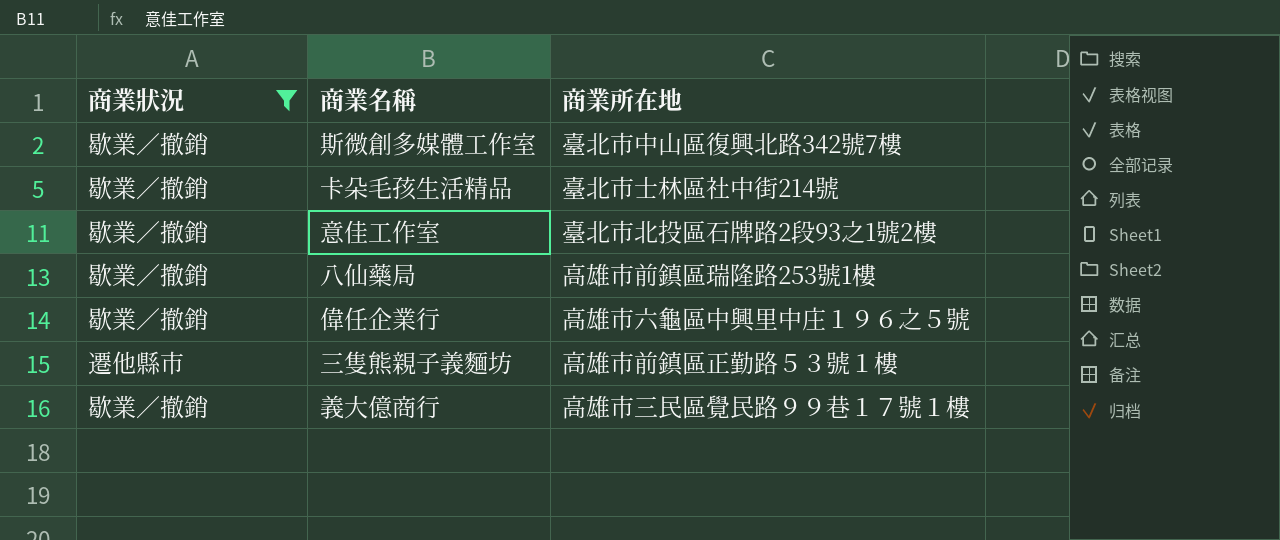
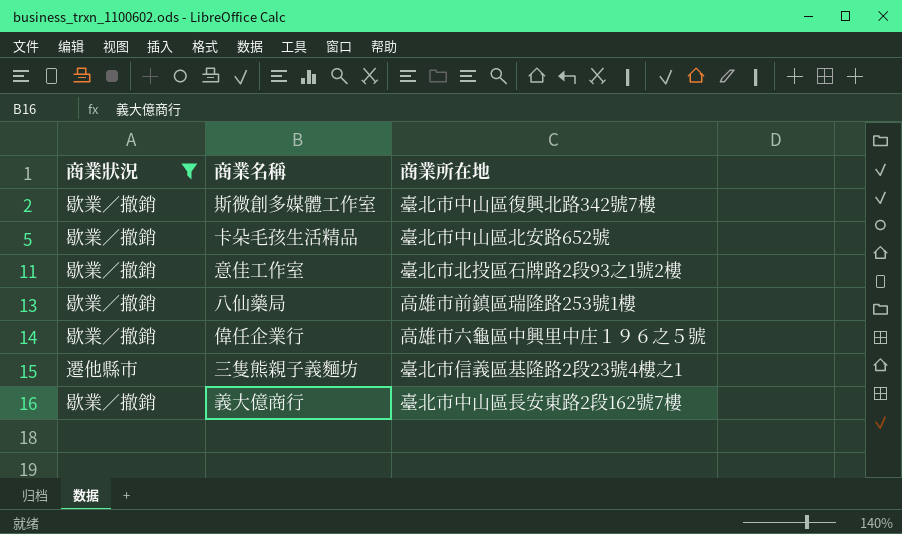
卡朵毛孩生活精品 | 商業所在地: 臺北市士林區社中街214號 -> 臺北市中山區北安路652號
三隻熊親子義麵坊 | 商業所在地: 高雄市前鎮區正勤路５３號１樓 -> 臺北市信義區基隆路2段23號4樓之1
義大億商行 | 商業所在地: 高雄市三民區覺民路９９巷１７號１樓 -> 臺北市中山區長安東路2段162號7樓

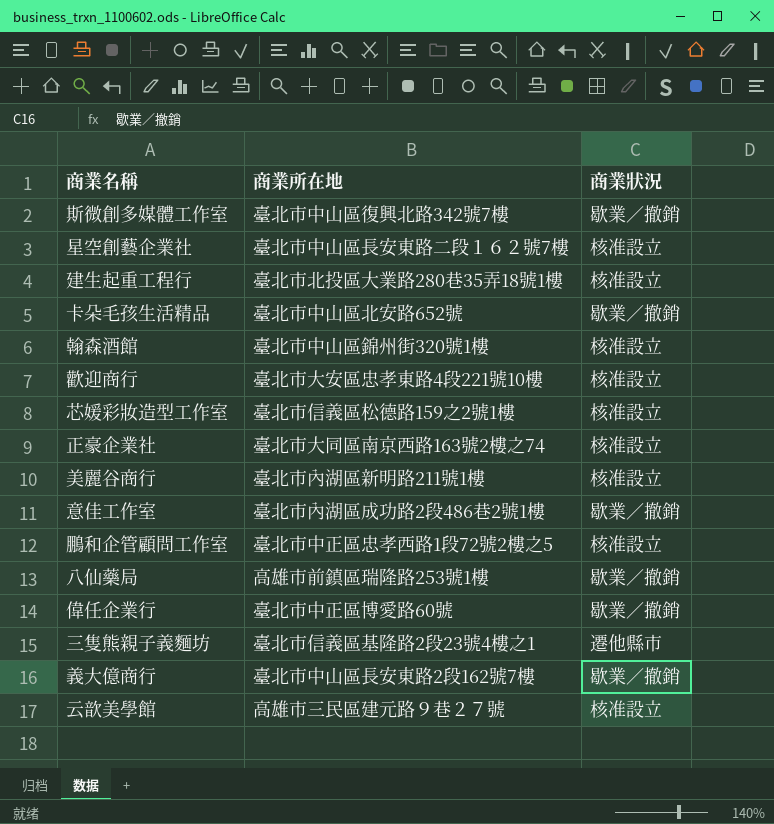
filter: 商業狀況 != 核准設立 -> none
column 商業狀況 | position: 1 -> 3
意佳工作室 | 商業所在地: 臺北市北投區石牌路2段93之1號2樓 -> 臺北市內湖區成功路2段486巷2號1樓
偉任企業行 | 商業所在地: 高雄市六龜區中興里中庄１９６之５號 -> 臺北市中正區博愛路60號

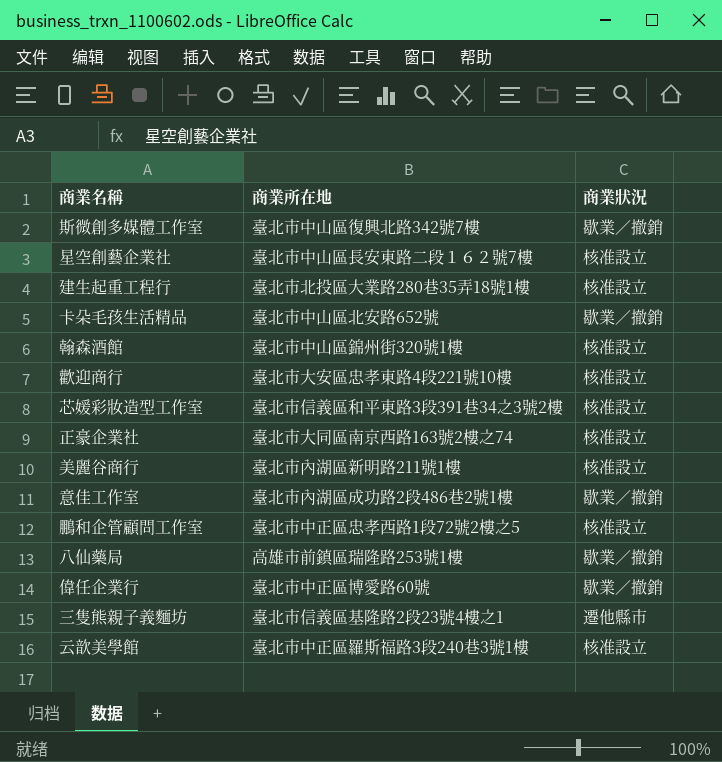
row 義大億商行: 臺北市中山區長安東路2段162號7樓 | 歇業／撤銷 -> none
芯媛彩妝造型工作室 | 商業所在地: 臺北市信義區松德路159之2號1樓 -> 臺北市信義區和平東路3段391巷34之3號2樓
云歆美學館 | 商業所在地: 高雄市三民區建元路９巷２７號 -> 臺北市中正區羅斯福路3段240巷3號1樓

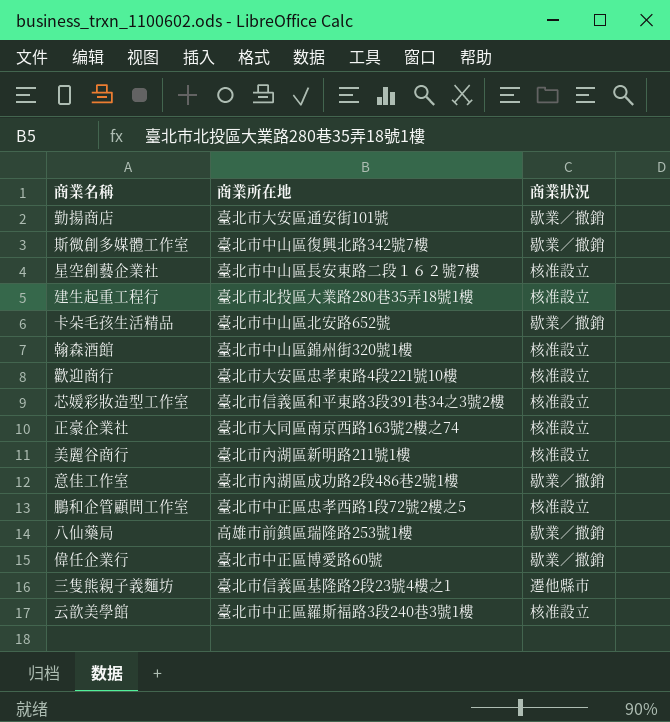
row 勤揚商店: none -> 臺北市大安區通安街101號 | 歇業／撤銷

